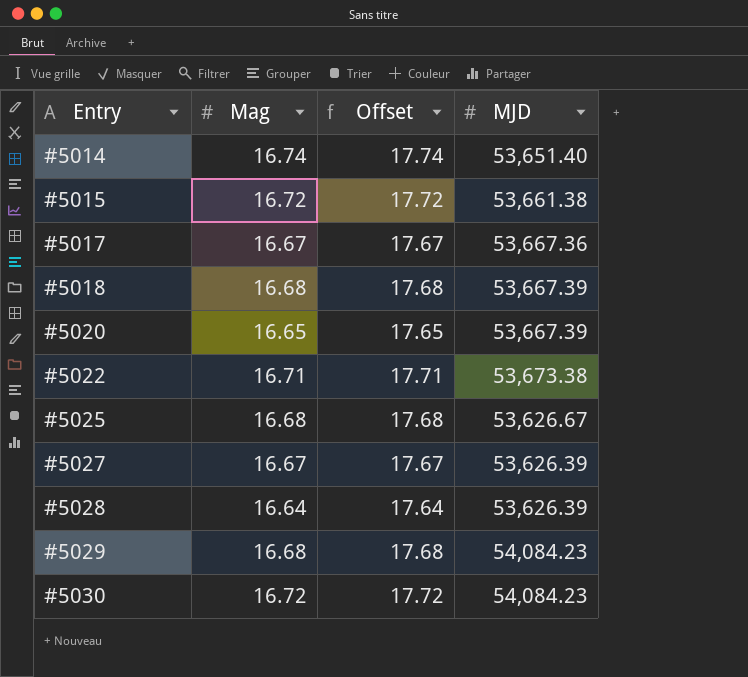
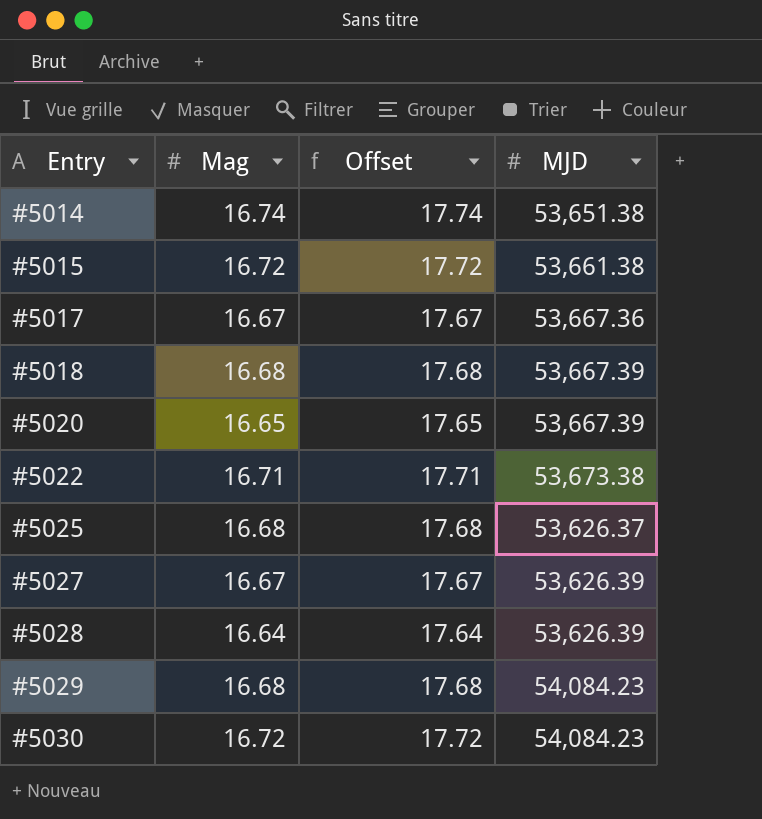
#5014 | MJD: 53,651.40 -> 53,651.38
#5025 | MJD: 53,626.67 -> 53,626.37

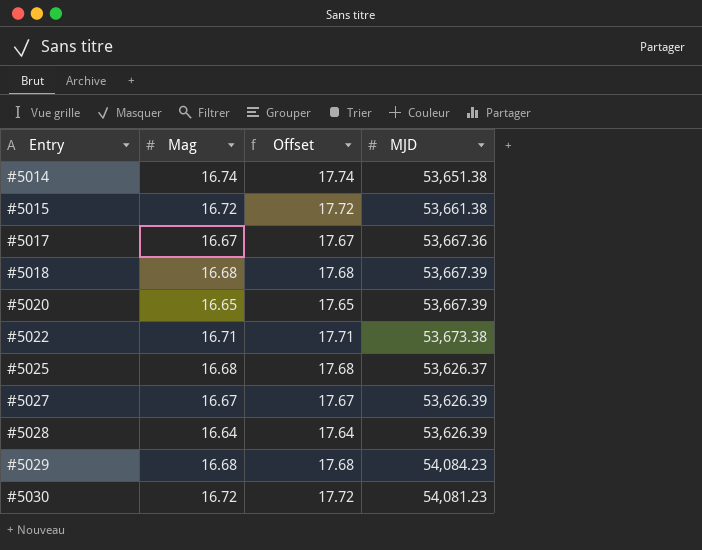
#5030 | MJD: 54,084.23 -> 54,081.23

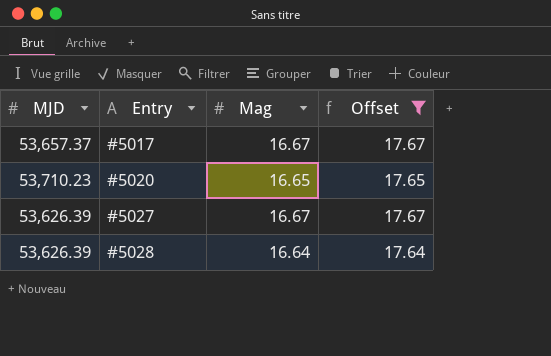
filter: none -> Offset <= 17.67
column MJD | position: 4 -> 1
#5017 | MJD: 53,667.36 -> 53,657.37
#5020 | MJD: 53,667.39 -> 53,710.23

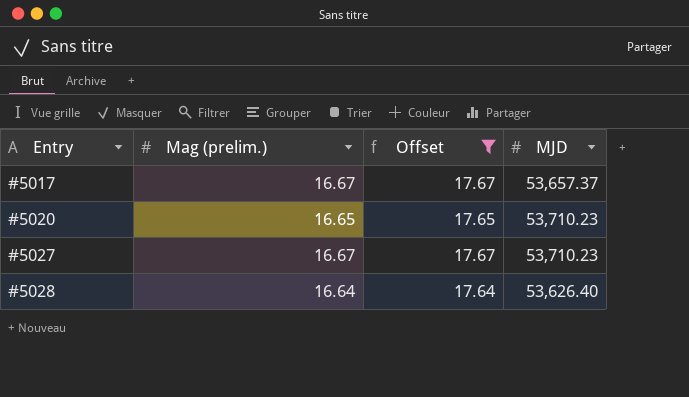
column name: Mag -> Mag (prelim.)
column MJD | position: 1 -> 4
#5027 | MJD: 53,626.39 -> 53,710.23
#5028 | MJD: 53,626.39 -> 53,626.40

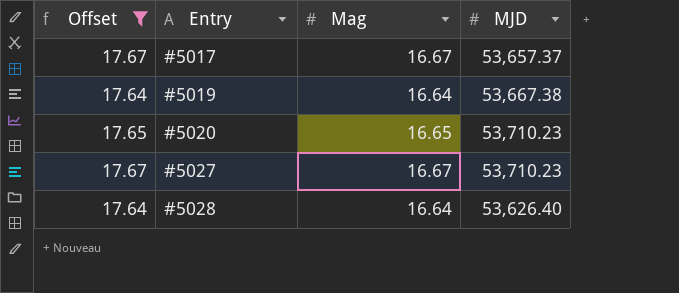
column Offset | position: 3 -> 1
column name: Mag (prelim.) -> Mag
row #5019: none -> 17.64 | 16.64 | 53,667.38

